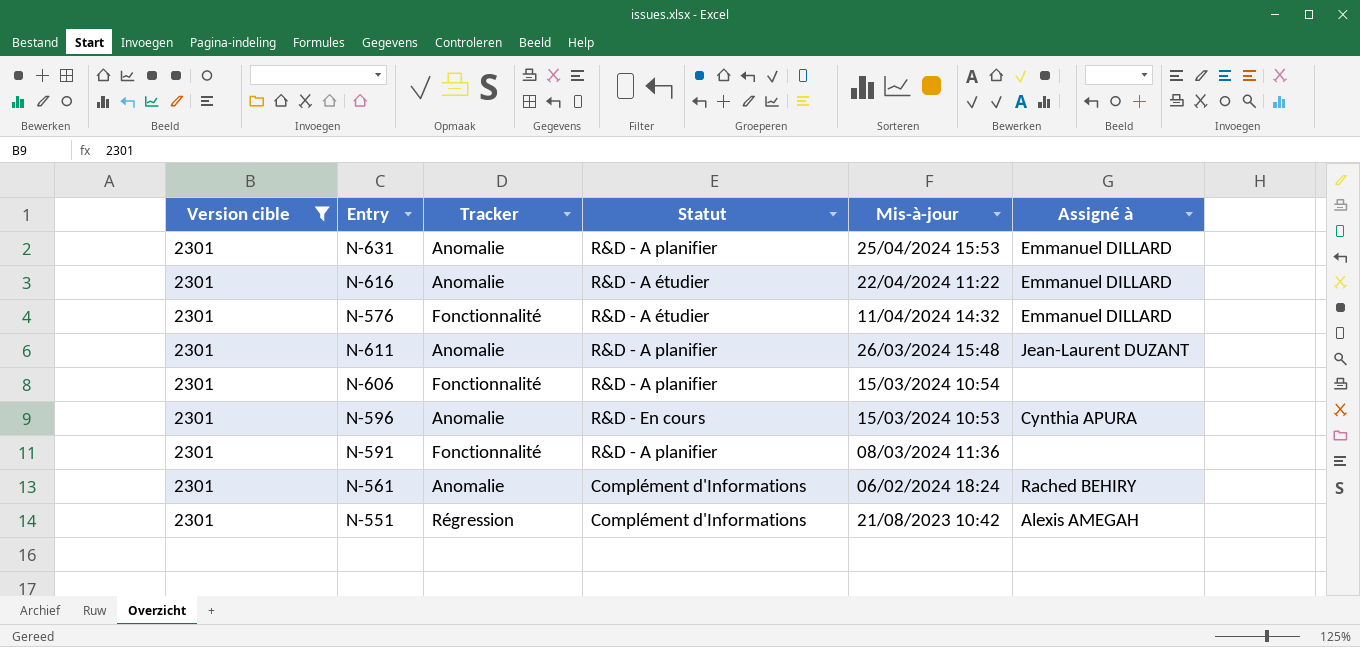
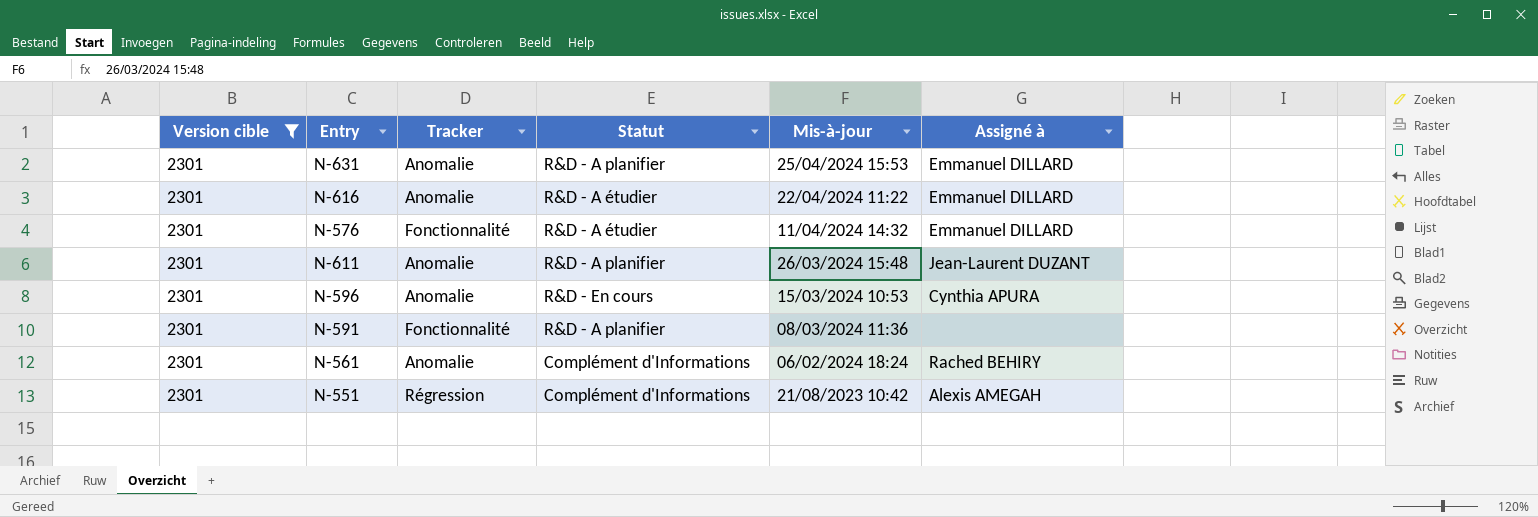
row N-606: 2301 | Fonctionnalité | R&D - A planifier | 15/03/2024 10:54 | none -> none

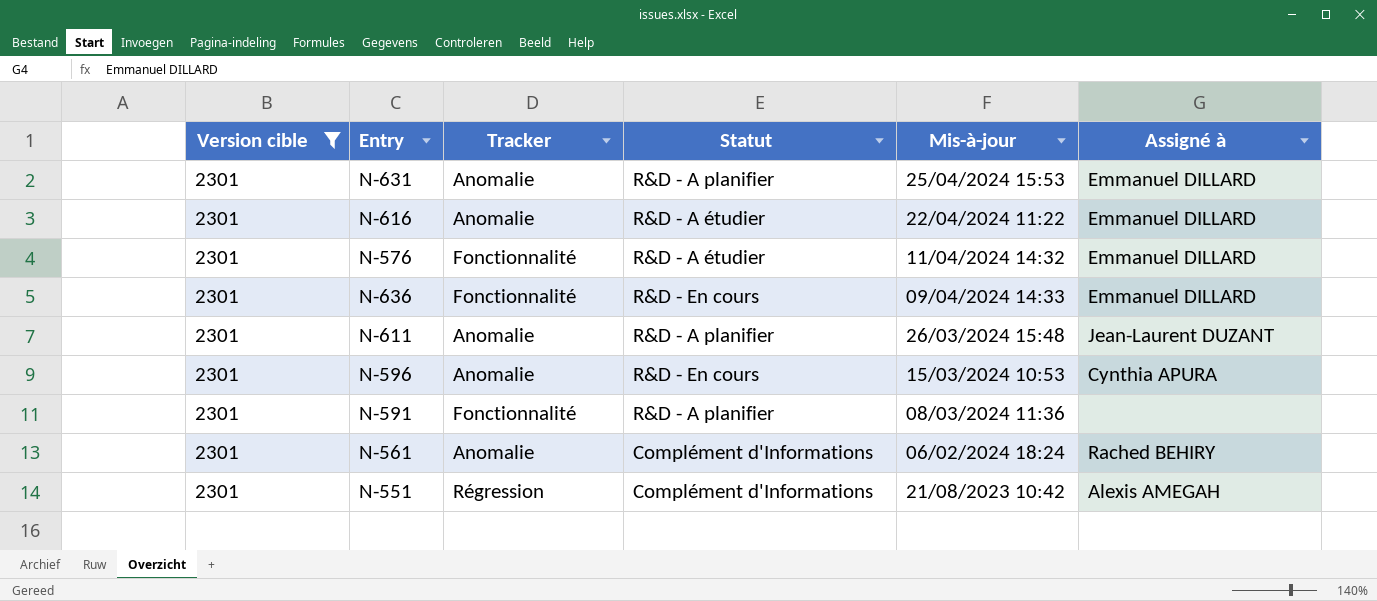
row N-636: none -> 2301 | Fonctionnalité | R&D - En cours | 09/04/2024 14:33 | Emmanuel DILLARD

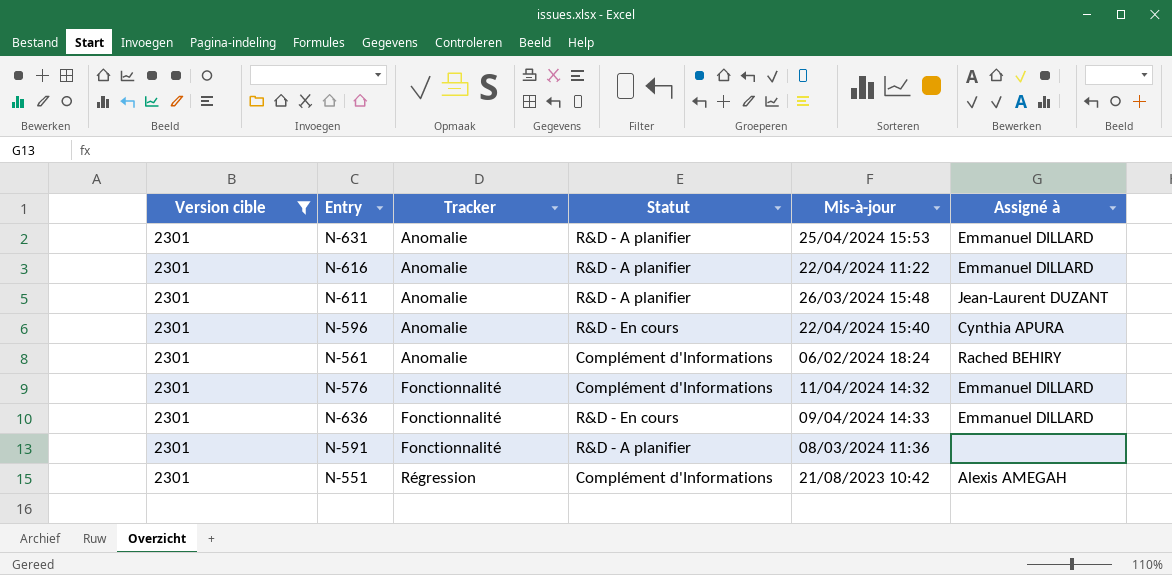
row order: Mis-à-jour descending -> Tracker ascending
N-616 | Statut: R&D - A étudier -> R&D - A planifier
N-596 | Mis-à-jour: 15/03/2024 10:53 -> 22/04/2024 15:40
N-576 | Statut: R&D - A étudier -> Complément d'Informations

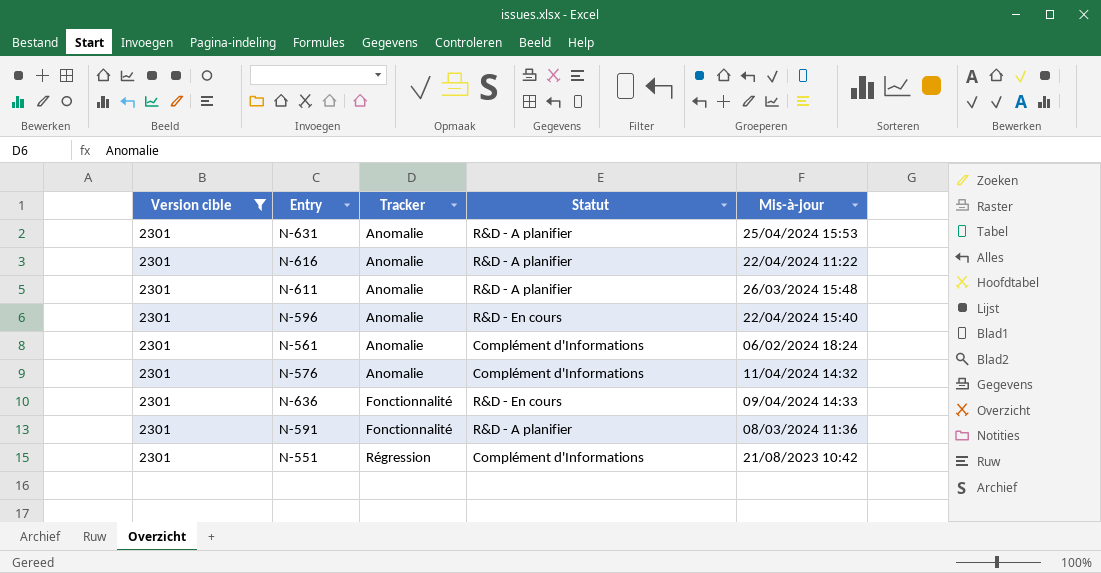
column Assigné à | position: 6 -> none
N-576 | Tracker: Fonctionnalité -> Anomalie

